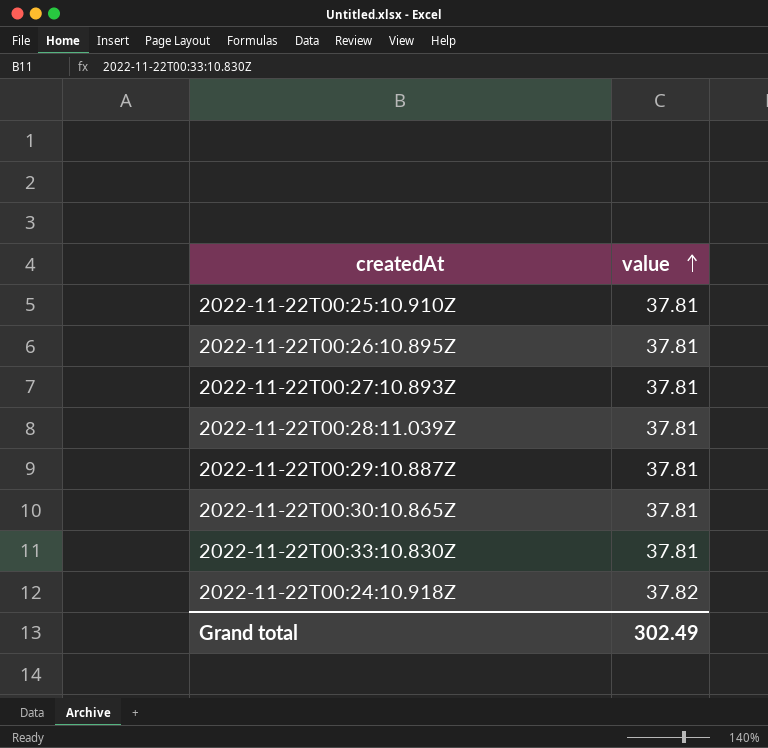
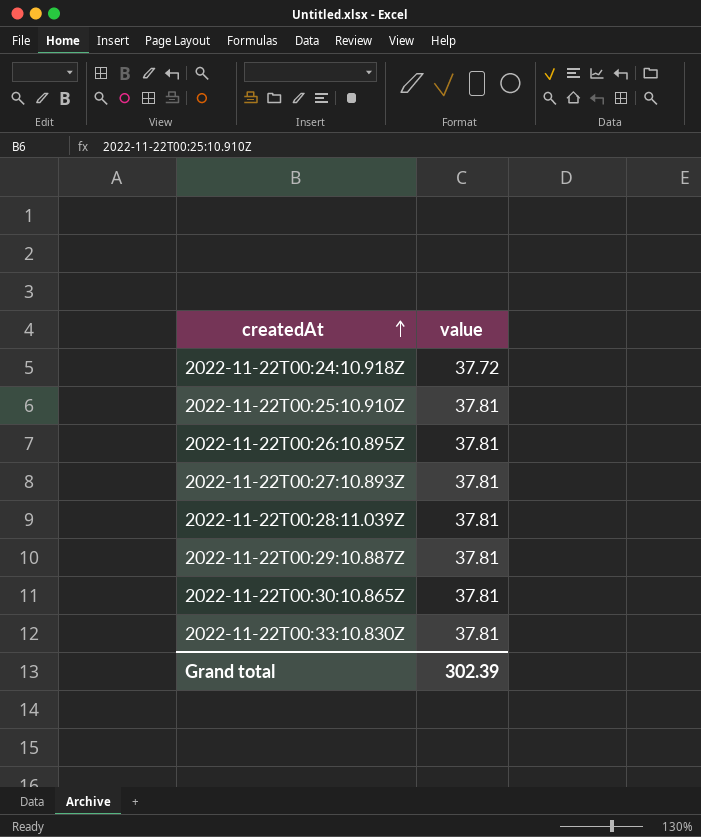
row order: value ascending -> createdAt ascending
2022-11-22T00:24:10.918Z | value: 37.82 -> 37.72
Grand total | value: 302.49 -> 302.39

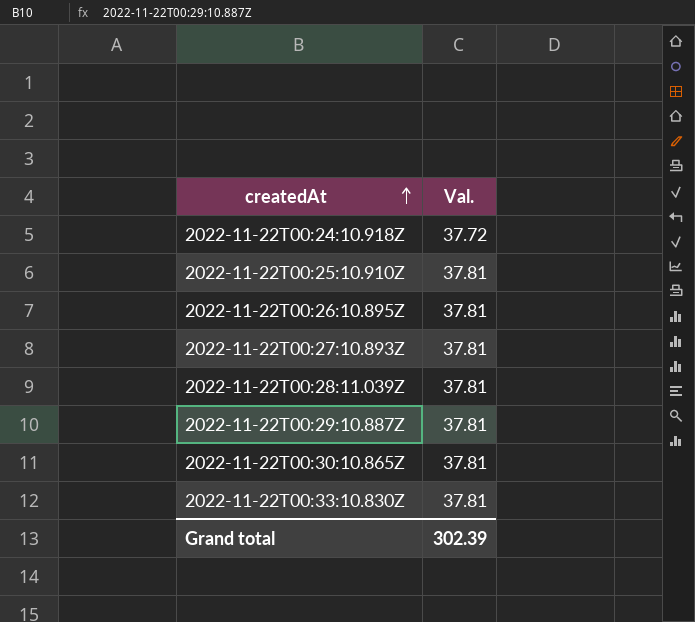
column name: value -> Val.

